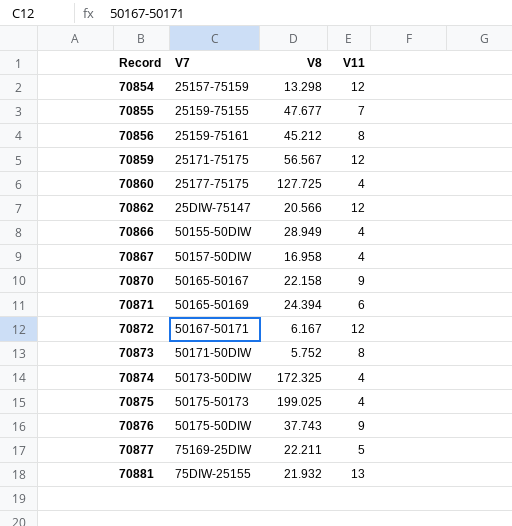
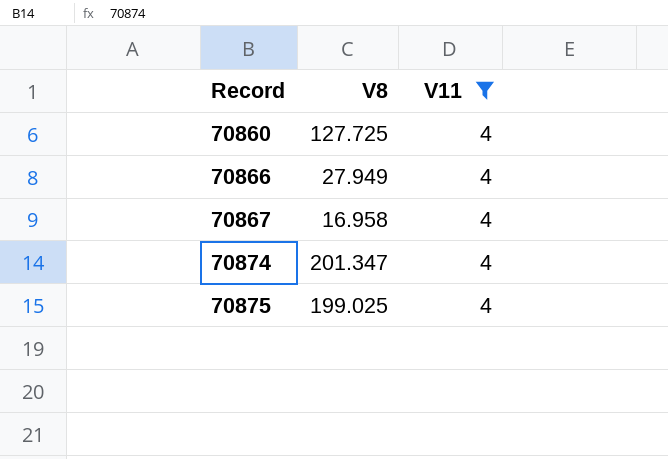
filter: none -> V11 = 4
column V7 | position: 2 -> none
70866 | V8: 28.949 -> 27.949
70874 | V8: 172.325 -> 201.347

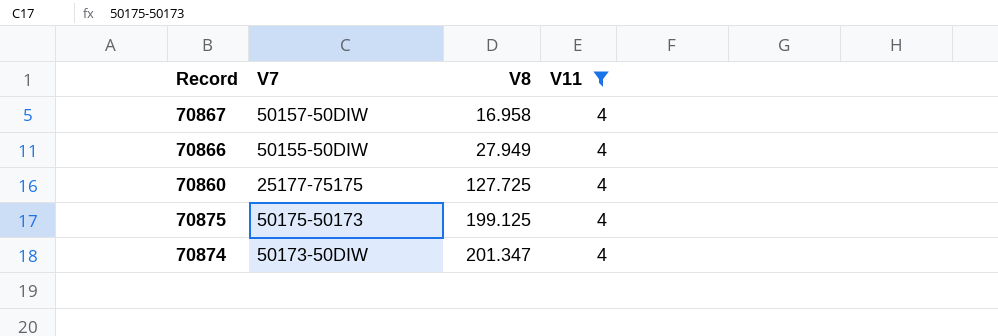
row order: Record ascending -> V8 ascending
column V7 | position: none -> 2
70875 | V8: 199.025 -> 199.125

